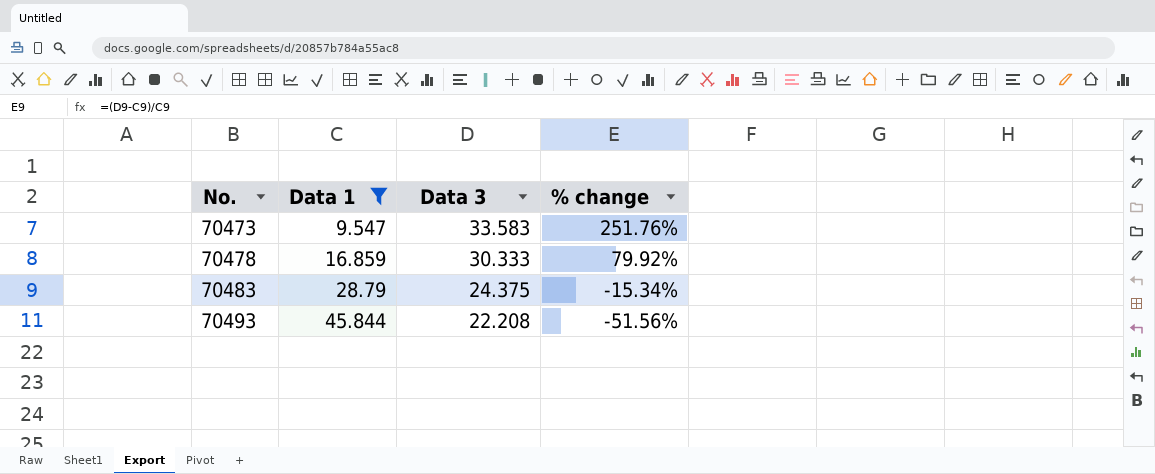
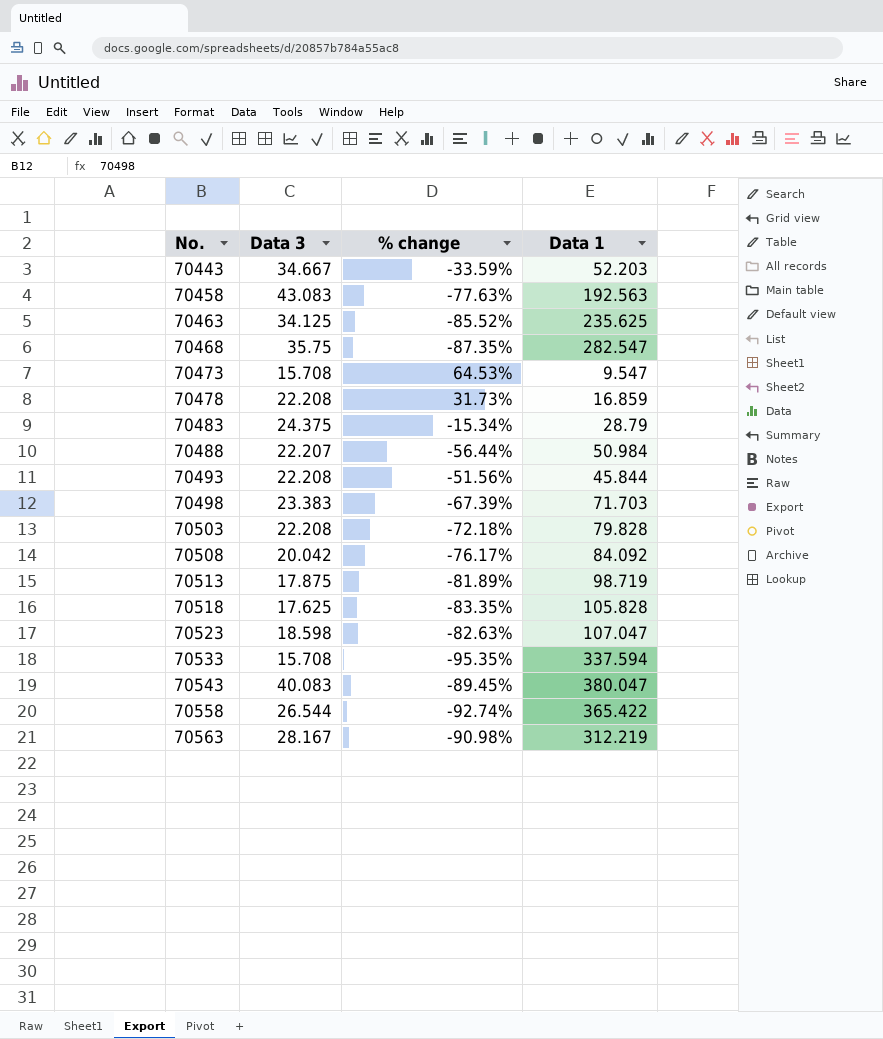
filter: Data 1 <= 45.844 -> none
column Data 1 | position: 2 -> 4
70473 | Data 3: 33.583 -> 15.708
70473 | % change: 251.76% -> 64.53%
70478 | Data 3: 30.333 -> 22.208
70478 | % change: 79.92% -> 31.73%

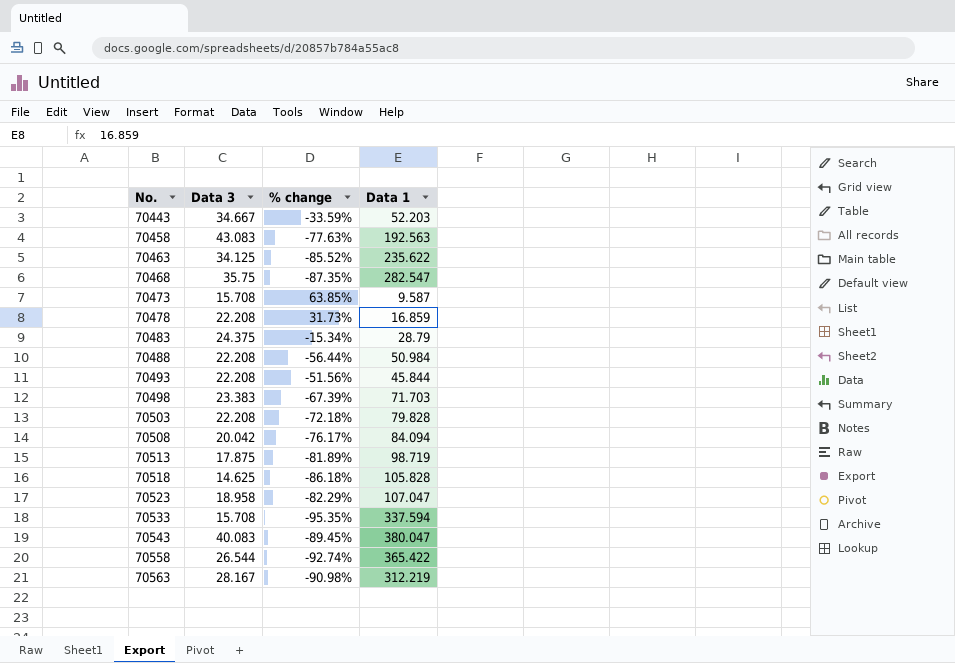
70463 | Data 1: 235.625 -> 235.622
70473 | % change: 64.53% -> 63.85%
70473 | Data 1: 9.547 -> 9.587
70488 | Data 3: 22.207 -> 22.208
70508 | Data 1: 84.092 -> 84.094
70518 | Data 3: 17.625 -> 14.625
70518 | % change: -83.35% -> -86.18%
70523 | Data 3: 18.598 -> 18.958
70523 | % change: -82.63% -> -82.29%

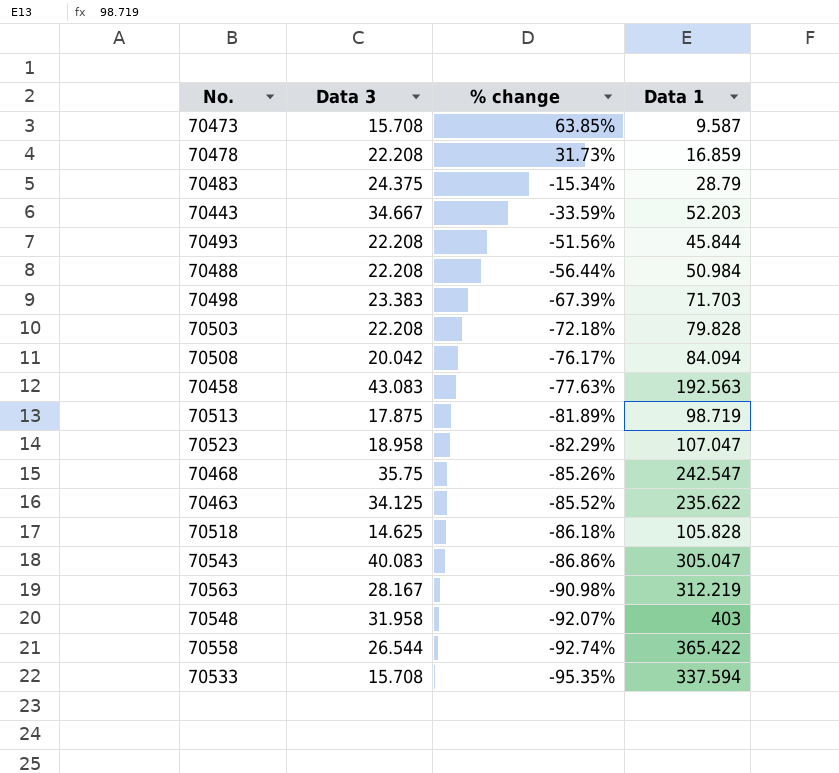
row order: No. ascending -> % change descending
70468 | % change: -87.35% -> -85.26%
70468 | Data 1: 282.547 -> 242.547
70543 | % change: -89.45% -> -86.86%
70543 | Data 1: 380.047 -> 305.047
row 70548: none -> 31.958 | -92.07% | 403

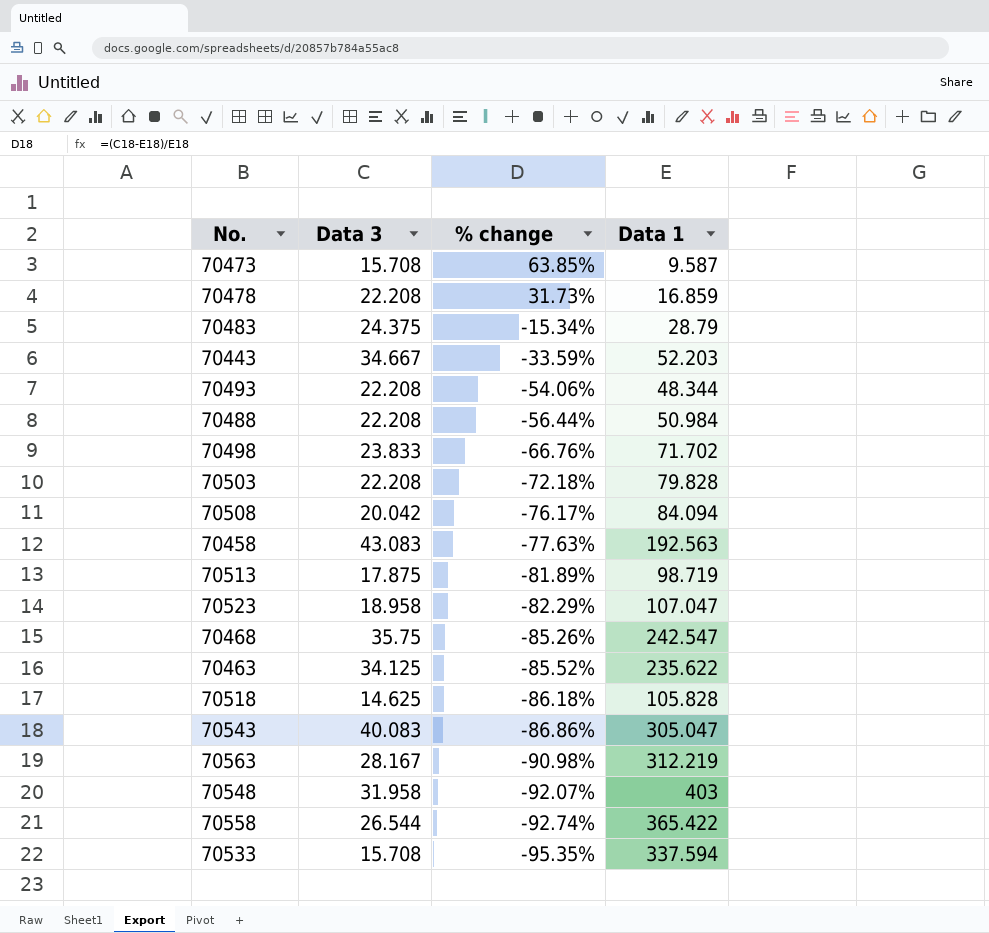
70493 | % change: -51.56% -> -54.06%
70493 | Data 1: 45.844 -> 48.344
70498 | Data 3: 23.383 -> 23.833
70498 | % change: -67.39% -> -66.76%
70498 | Data 1: 71.703 -> 71.702

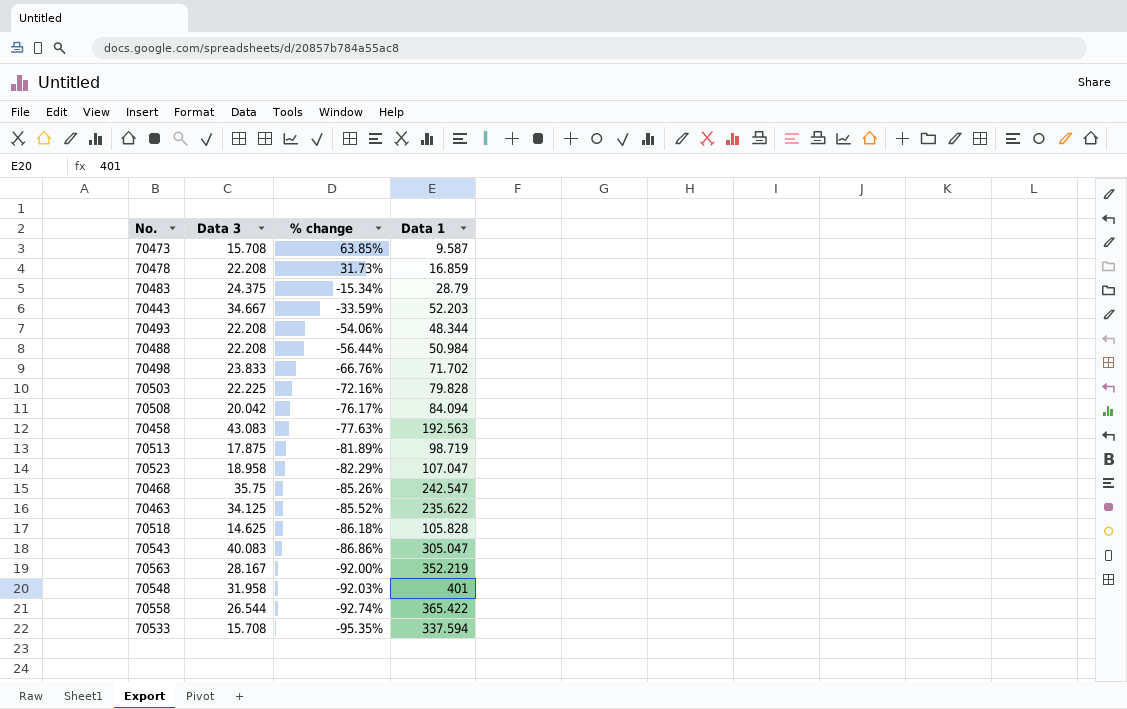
70503 | Data 3: 22.208 -> 22.225
70503 | % change: -72.18% -> -72.16%
70563 | % change: -90.98% -> -92.00%
70563 | Data 1: 312.219 -> 352.219
70548 | % change: -92.07% -> -92.03%
70548 | Data 1: 403 -> 401

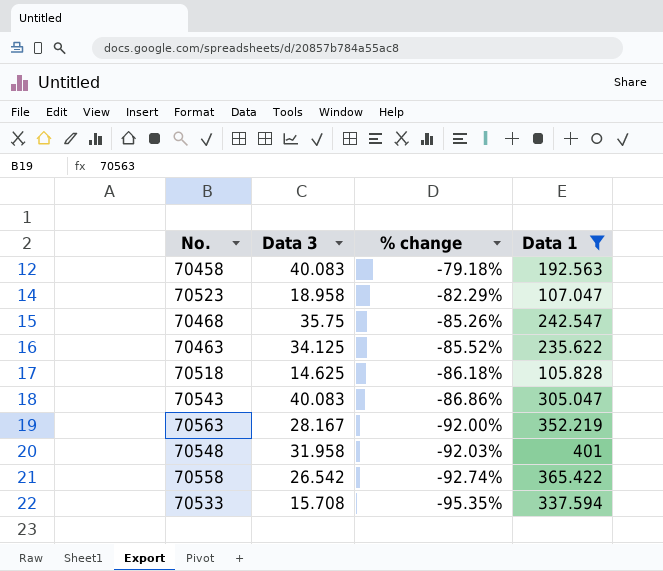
filter: none -> Data 1 >= 105.828
70458 | Data 3: 43.083 -> 40.083
70458 | % change: -77.63% -> -79.18%
70558 | Data 3: 26.544 -> 26.542

